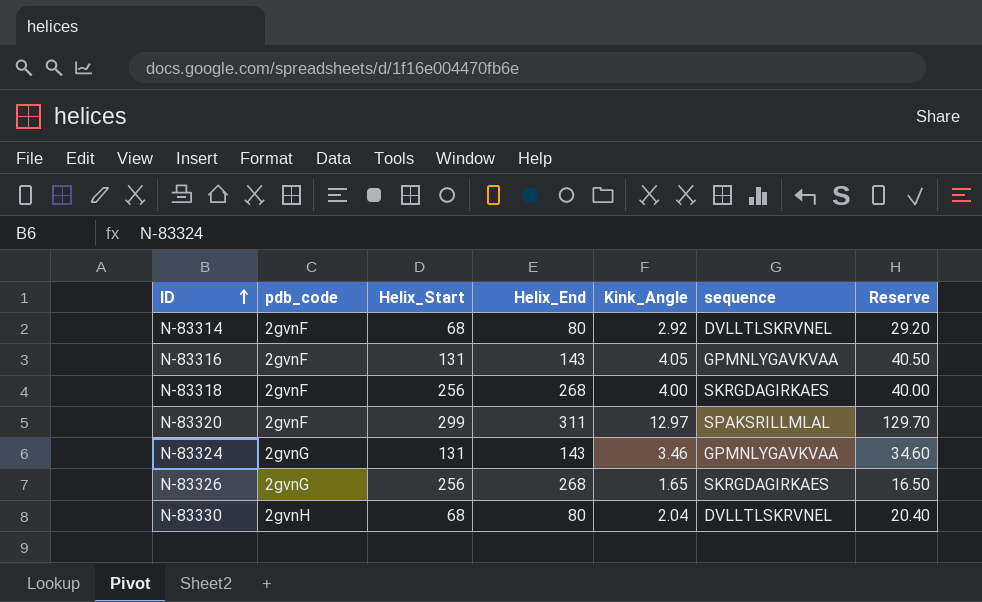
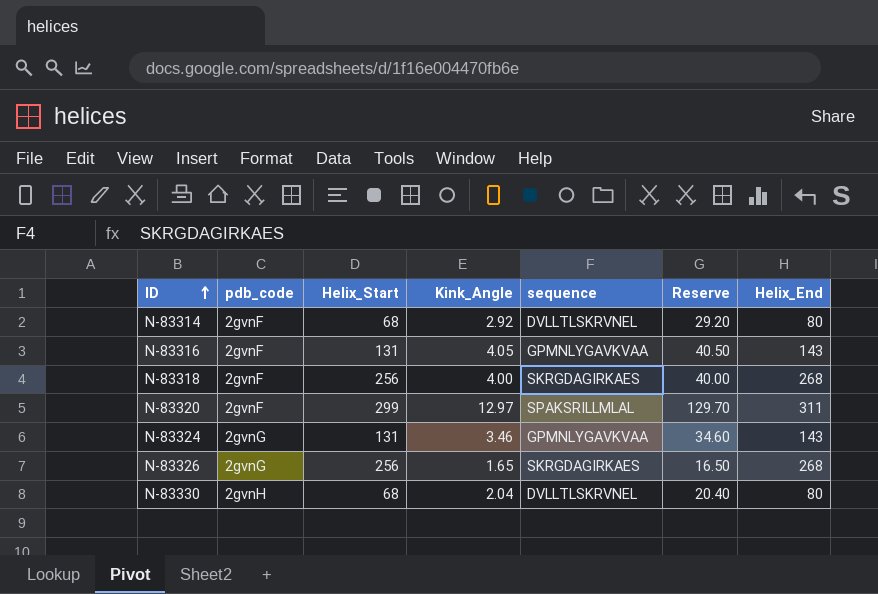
column Helix_End | position: 4 -> 7

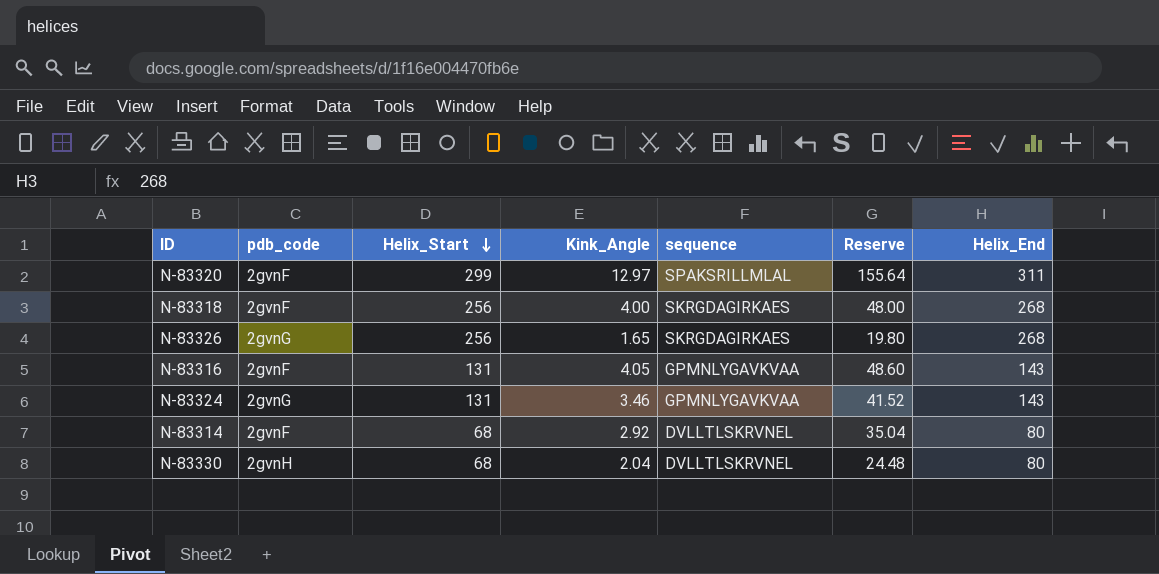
row order: ID ascending -> Helix_Start descending
column Reserve | formula: [Kink_Angle] * 10 -> [Kink_Angle] * 12

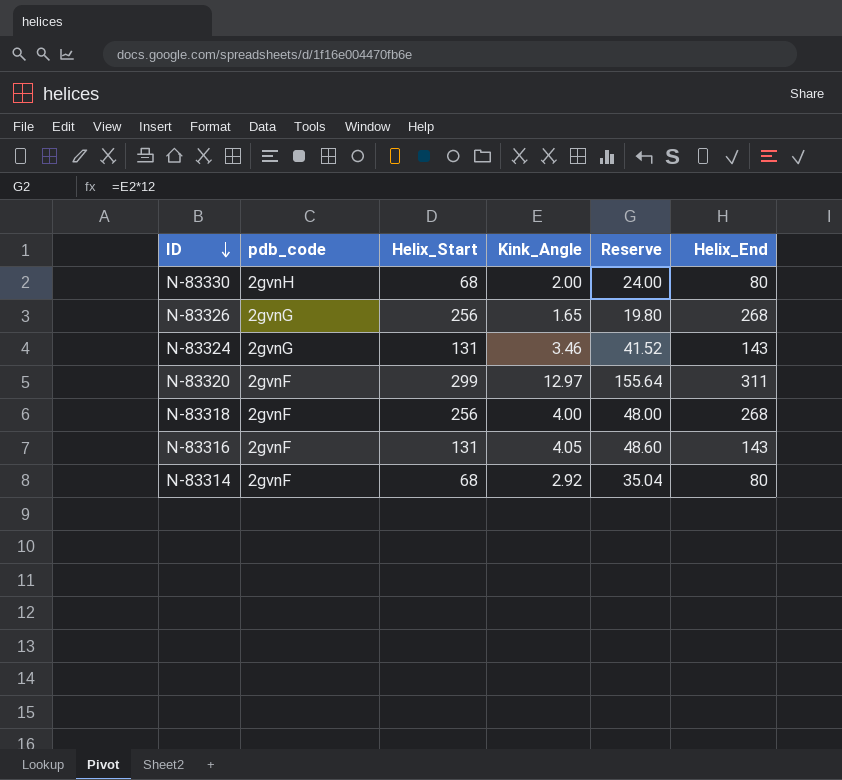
row order: Helix_Start descending -> ID descending
column sequence | position: 5 -> none
N-83330 | Kink_Angle: 2.04 -> 2.00
N-83330 | Reserve: 24.48 -> 24.00

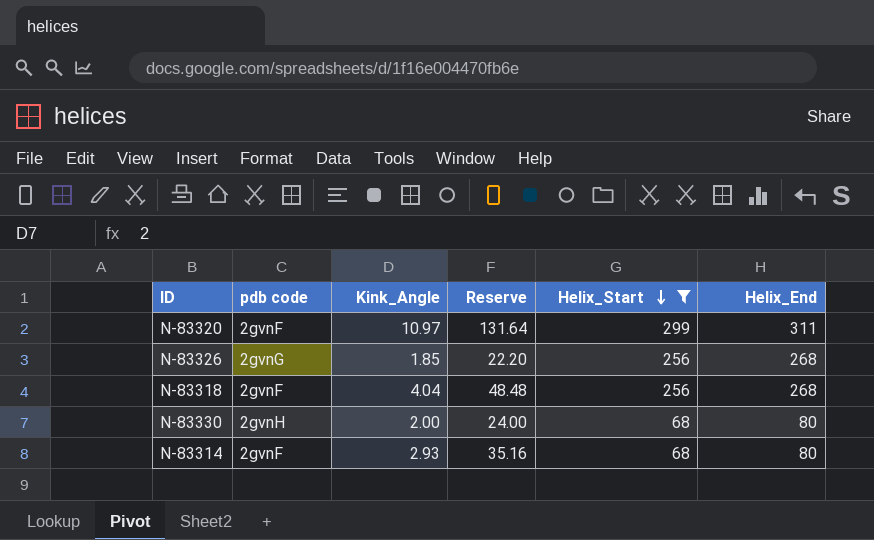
filter: none -> Helix_Start != 131
row order: ID descending -> Helix_Start descending
column name: pdb_code -> pdb code
column Helix_Start | position: 3 -> 5
N-83320 | Kink_Angle: 12.97 -> 10.97
N-83320 | Reserve: 155.64 -> 131.64
N-83326 | Kink_Angle: 1.65 -> 1.85
N-83326 | Reserve: 19.80 -> 22.20
N-83318 | Kink_Angle: 4.00 -> 4.04
N-83318 | Reserve: 48.00 -> 48.48
N-83314 | Kink_Angle: 2.92 -> 2.93
N-83314 | Reserve: 35.04 -> 35.16

